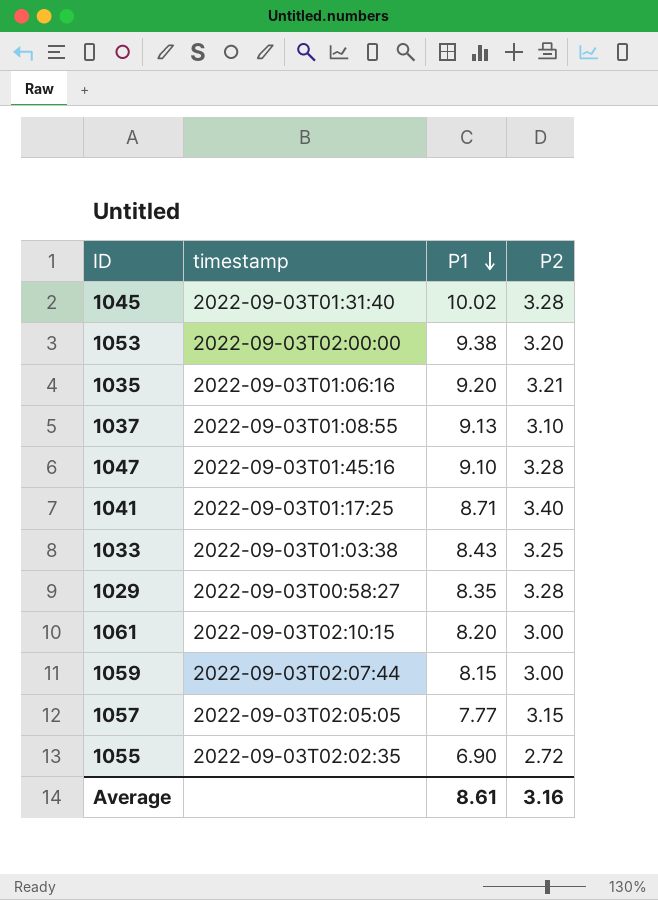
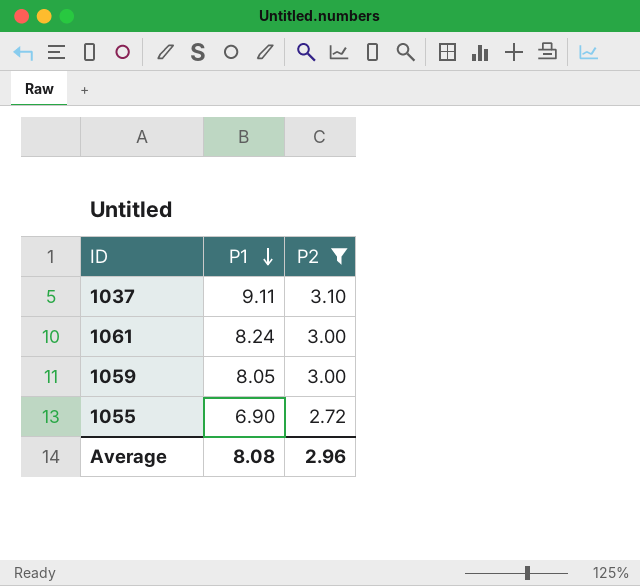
filter: none -> P2 <= 3.10
column timestamp | position: 2 -> none
1037 | P1: 9.13 -> 9.11
1061 | P1: 8.20 -> 8.24
1059 | P1: 8.15 -> 8.05
Average | P1: 8.61 -> 8.08
Average | P2: 3.16 -> 2.96

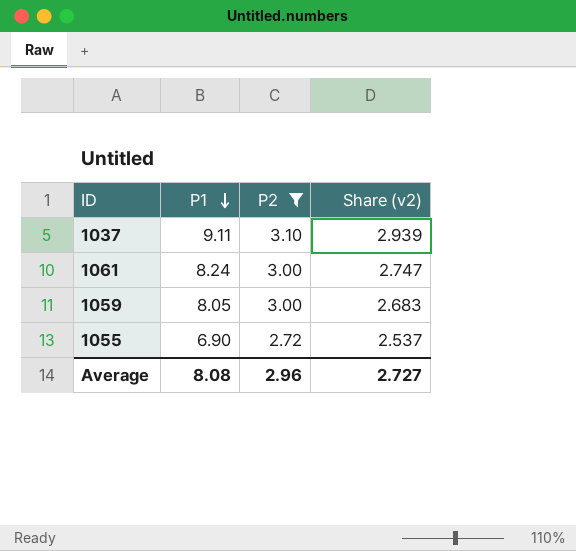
column Share (v2) | formula: none -> [P1] / [P2]

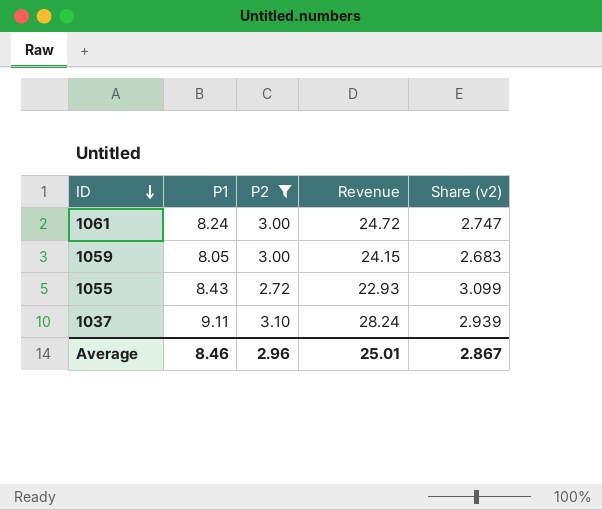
row order: P1 descending -> ID descending
column Revenue | formula: none -> [P1] * [P2]
1055 | P1: 6.90 -> 8.43
1055 | Share (v2): 2.537 -> 3.099
Average | P1: 8.08 -> 8.46
Average | Share (v2): 2.727 -> 2.867

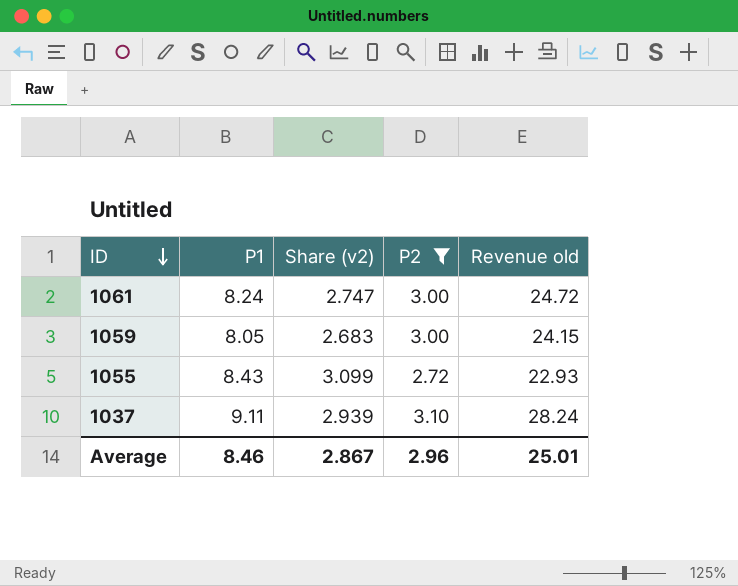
column Share (v2) | position: 5 -> 3
column name: Revenue -> Revenue old

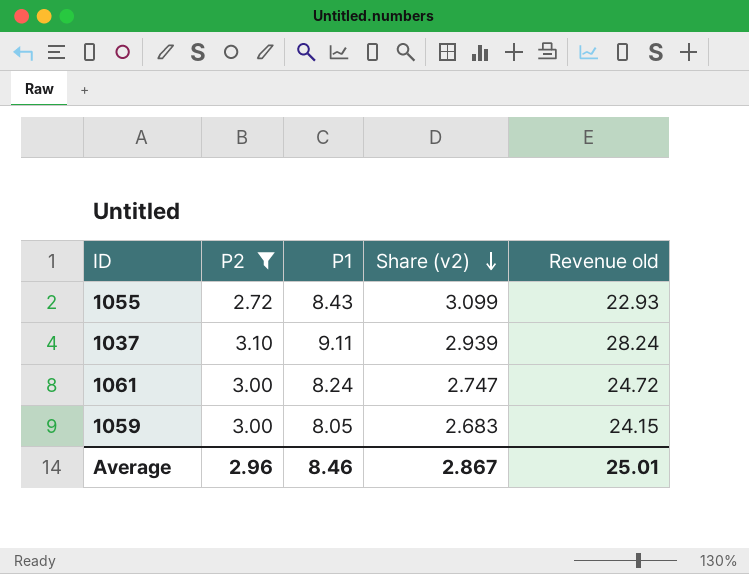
row order: ID descending -> Share (v2) descending
column P2 | position: 4 -> 2

